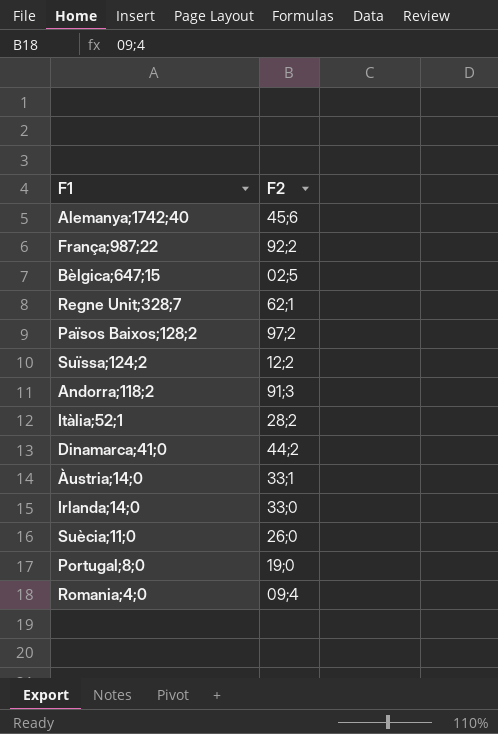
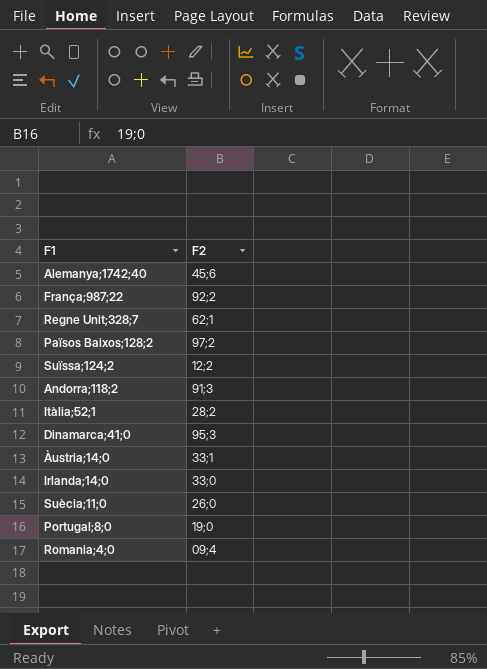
row Bèlgica;647;15: 02;5 -> none
Dinamarca;41;0 | F2: 44;2 -> 95;3

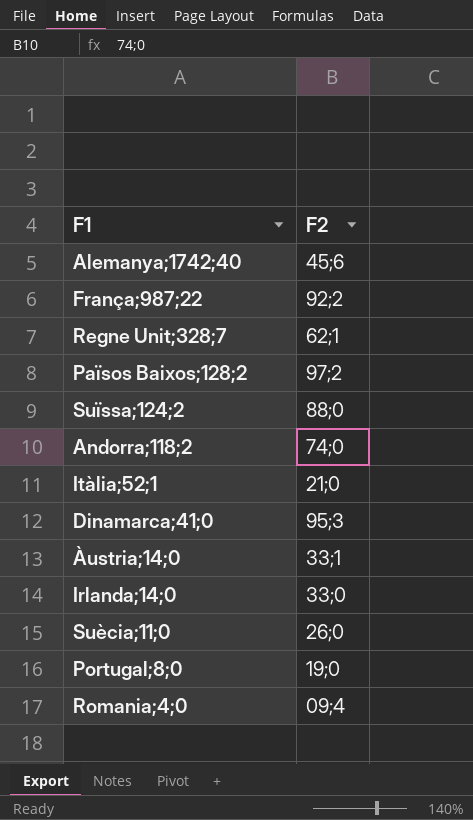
Suïssa;124;2 | F2: 12;2 -> 88;0
Andorra;118;2 | F2: 91;3 -> 74;0
Itàlia;52;1 | F2: 28;2 -> 21;0

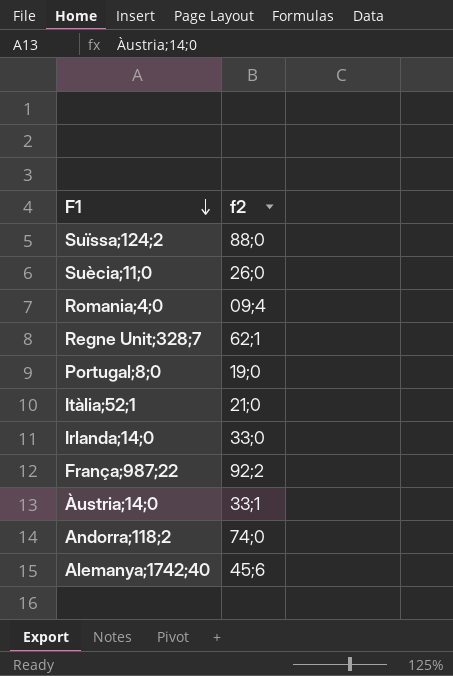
row order: none -> F1 descending
column name: F2 -> f2
row Països Baixos;128;2: 97;2 -> none
row Dinamarca;41;0: 95;3 -> none

